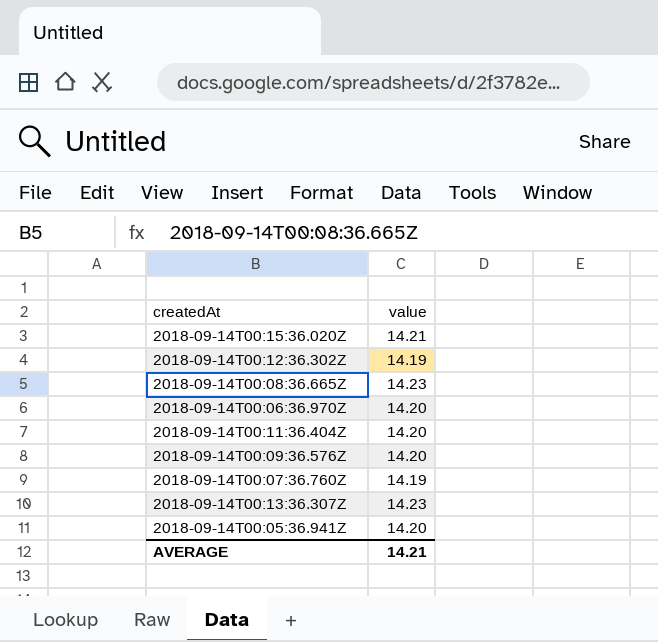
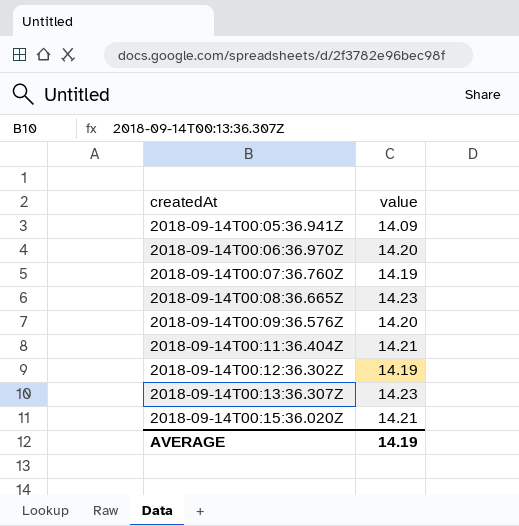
row order: none -> createdAt ascending
2018-09-14T00:05:36.941Z | value: 14.20 -> 14.09
2018-09-14T00:11:36.404Z | value: 14.20 -> 14.21
AVERAGE | value: 14.21 -> 14.19

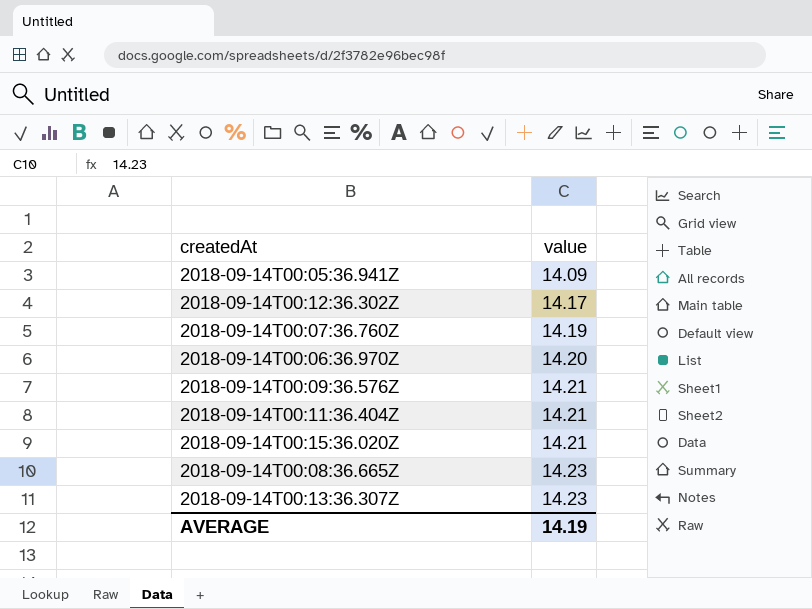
row order: createdAt ascending -> value ascending
2018-09-14T00:12:36.302Z | value: 14.19 -> 14.17
2018-09-14T00:09:36.576Z | value: 14.20 -> 14.21

